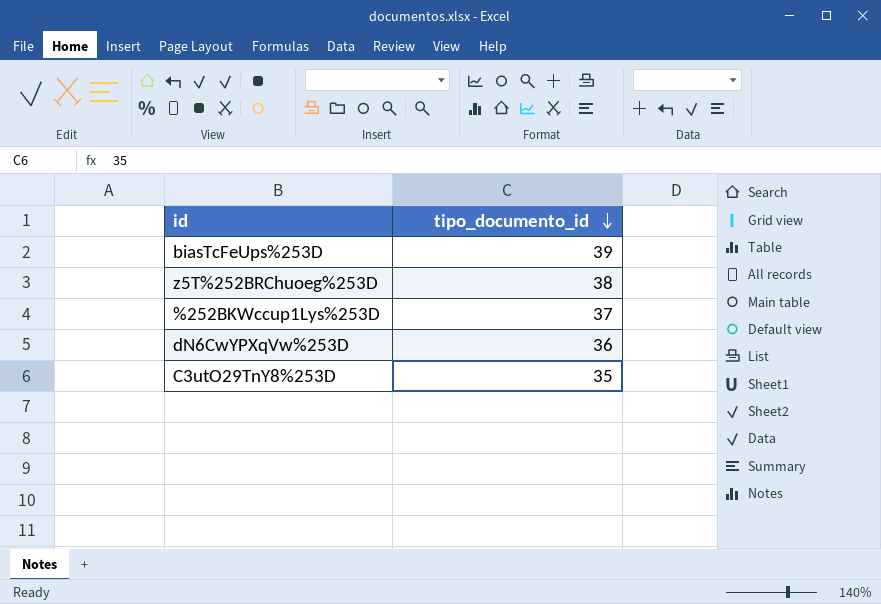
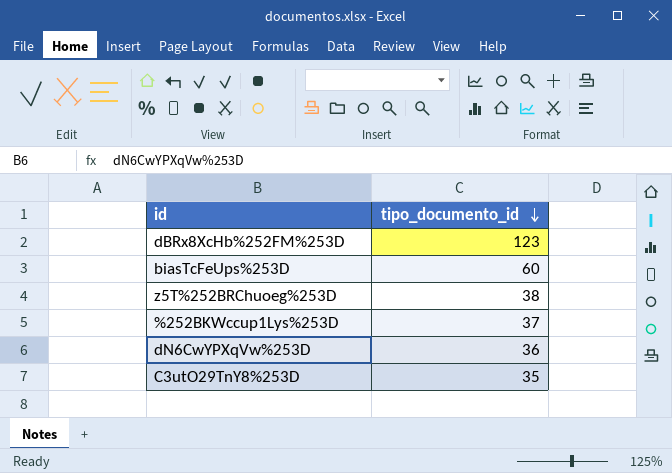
row dBRx8XcHb%252FM%253D: none -> 123
biasTcFeUps%253D | tipo_documento_id: 39 -> 60

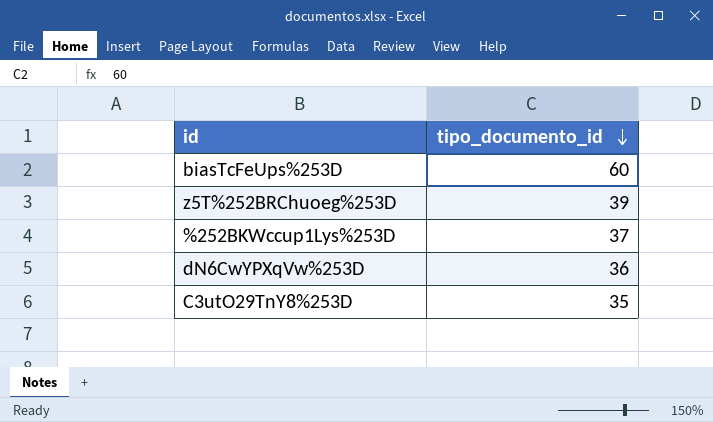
row dBRx8XcHb%252FM%253D: 123 -> none
z5T%252BRChuoeg%253D | tipo_documento_id: 38 -> 39

